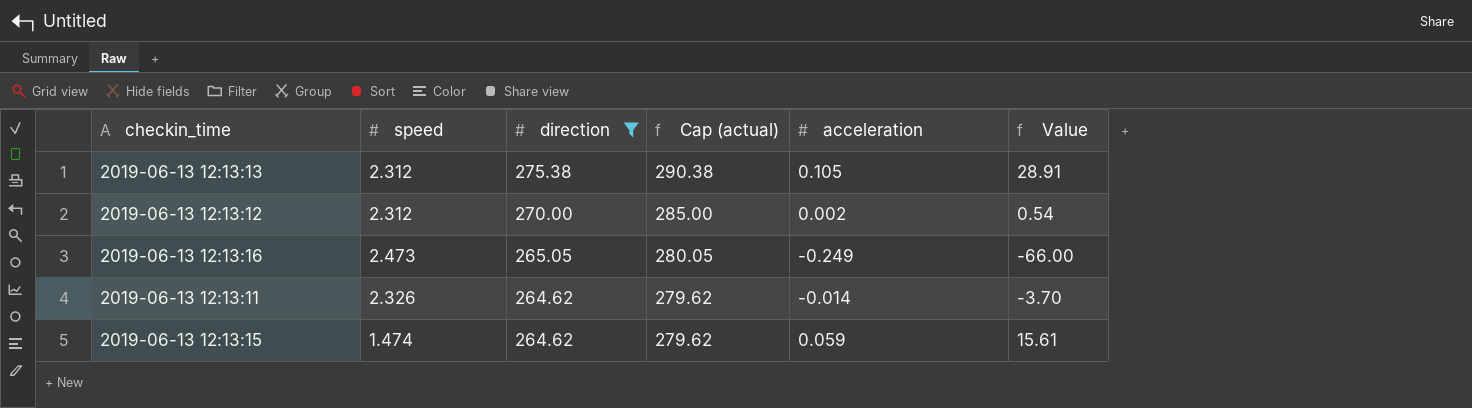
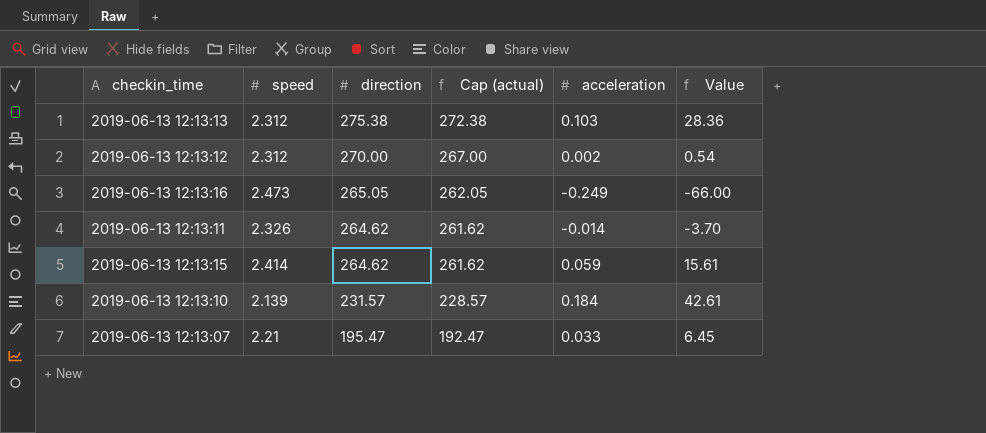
filter: direction >= 264.62 -> none
column Cap (actual) | formula: [direction] + 15 -> [direction] - 3
2019-06-13 12:13:13 | acceleration: 0.105 -> 0.103
2019-06-13 12:13:13 | Value: 28.91 -> 28.36
2019-06-13 12:13:15 | speed: 1.474 -> 2.414

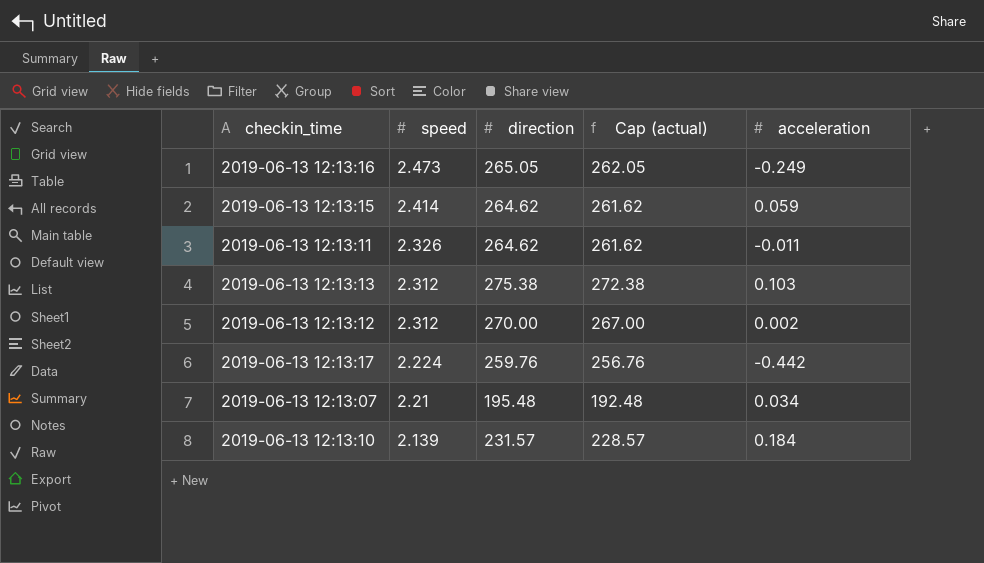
row order: direction descending -> speed descending
column Value | formula: [direction] * [acceleration] -> none
2019-06-13 12:13:11 | acceleration: -0.014 -> -0.011
row 2019-06-13 12:13:17: none -> 2.224 | 259.76 | 256.76 | -0.442
2019-06-13 12:13:07 | direction: 195.47 -> 195.48
2019-06-13 12:13:07 | Cap (actual): 192.47 -> 192.48
2019-06-13 12:13:07 | acceleration: 0.033 -> 0.034

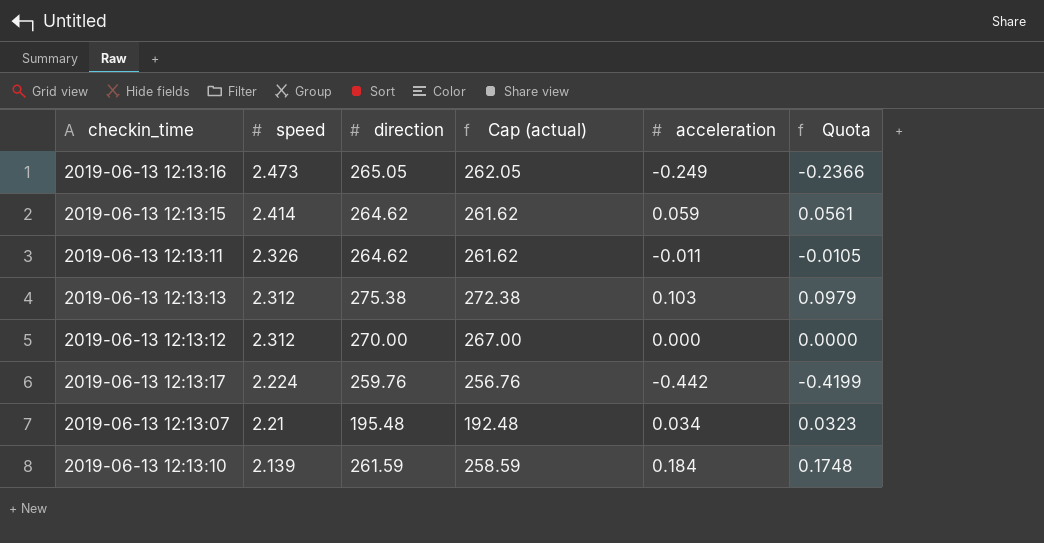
column Quota | formula: none -> [acceleration] * 0.95
2019-06-13 12:13:12 | acceleration: 0.002 -> 0.000
2019-06-13 12:13:10 | direction: 231.57 -> 261.59
2019-06-13 12:13:10 | Cap (actual): 228.57 -> 258.59

